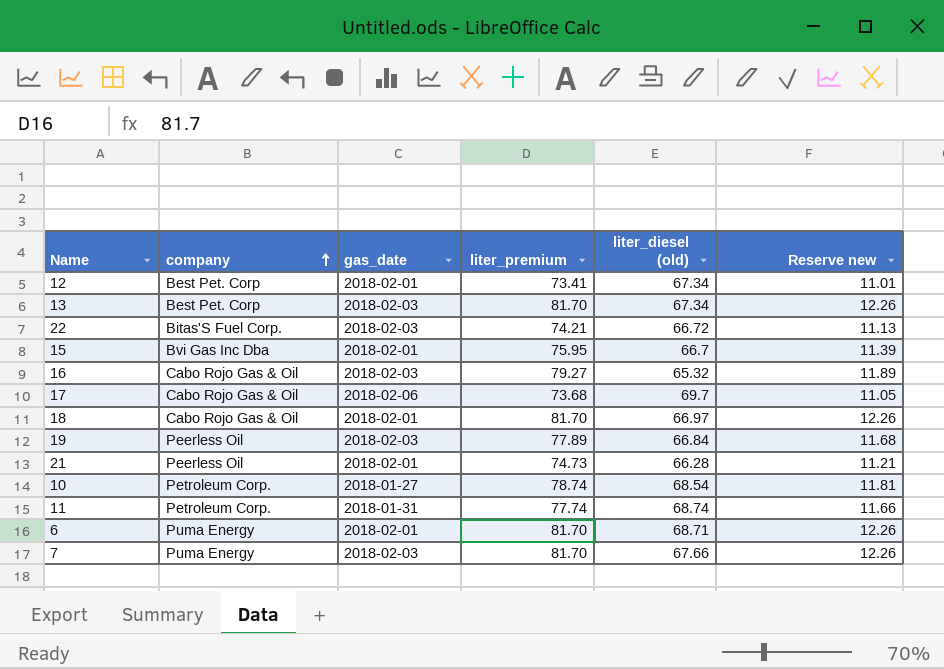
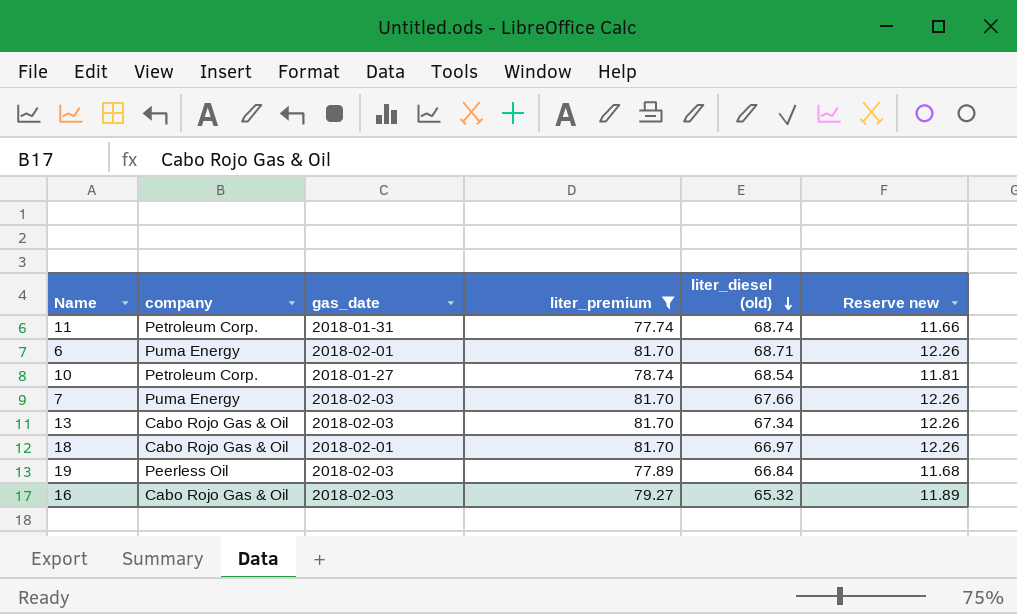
filter: none -> liter_premium >= 77.74
row order: company ascending -> liter_diesel (old) descending
13 | company: Best Pet. Corp -> Cabo Rojo Gas & Oil

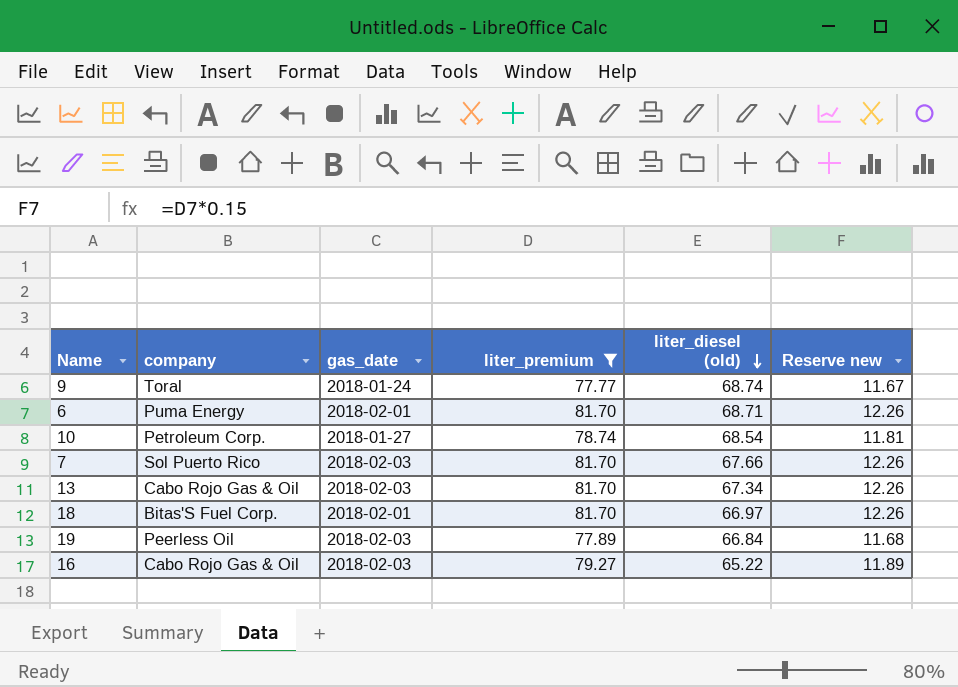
row 11: Petroleum Corp. | 2018-01-31 | 77.74 | 68.74 | 11.66 -> none
row 9: none -> Toral | 2018-01-24 | 77.77 | 68.74 | 11.67
7 | company: Puma Energy -> Sol Puerto Rico
18 | company: Cabo Rojo Gas & Oil -> Bitas'S Fuel Corp.
16 | liter_diesel (old): 65.32 -> 65.22

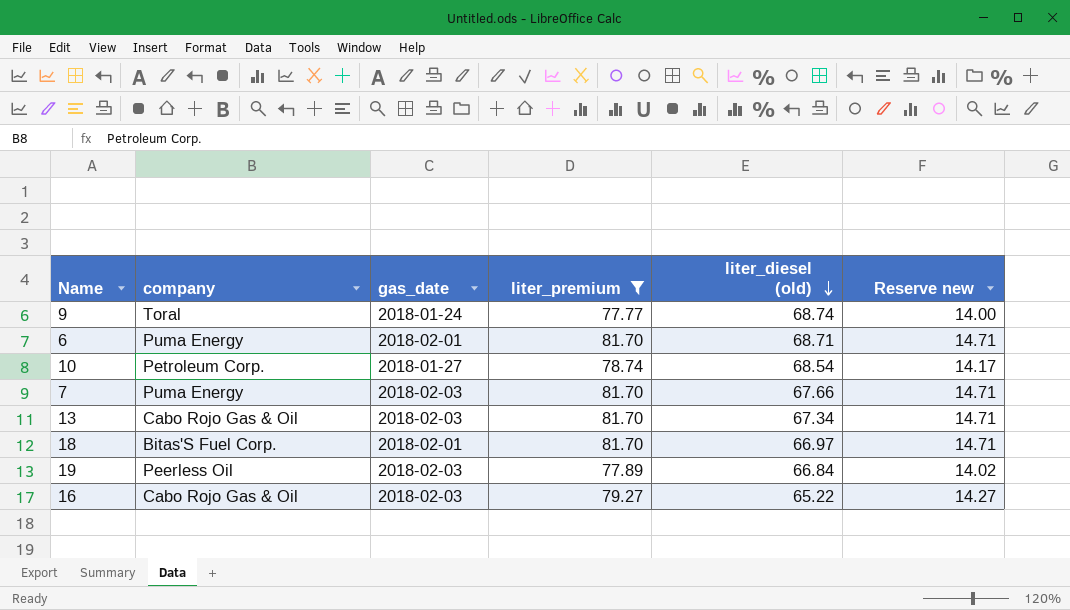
column Reserve new | formula: [liter_premium] * 0.15 -> [liter_premium] * 0.18
7 | company: Sol Puerto Rico -> Puma Energy

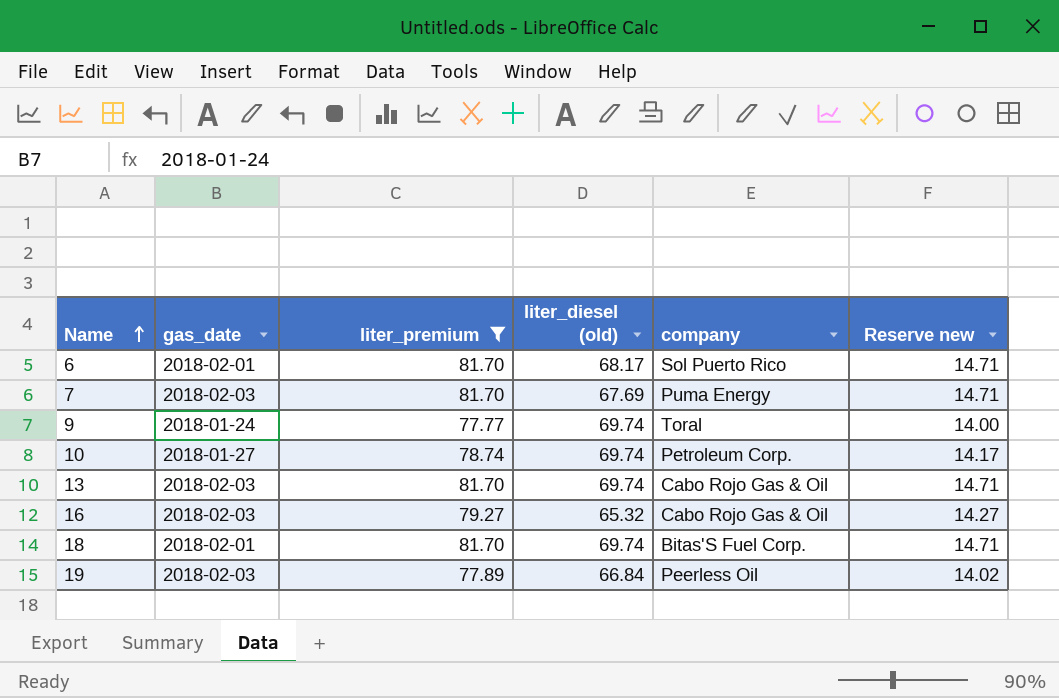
row order: liter_diesel (old) descending -> Name ascending
column company | position: 2 -> 5
6 | liter_diesel (old): 68.71 -> 68.17
6 | company: Puma Energy -> Sol Puerto Rico
7 | liter_diesel (old): 67.66 -> 67.69
9 | liter_diesel (old): 68.74 -> 69.74
10 | liter_diesel (old): 68.54 -> 69.74
13 | liter_diesel (old): 67.34 -> 69.74
16 | liter_diesel (old): 65.22 -> 65.32
18 | liter_diesel (old): 66.97 -> 69.74

